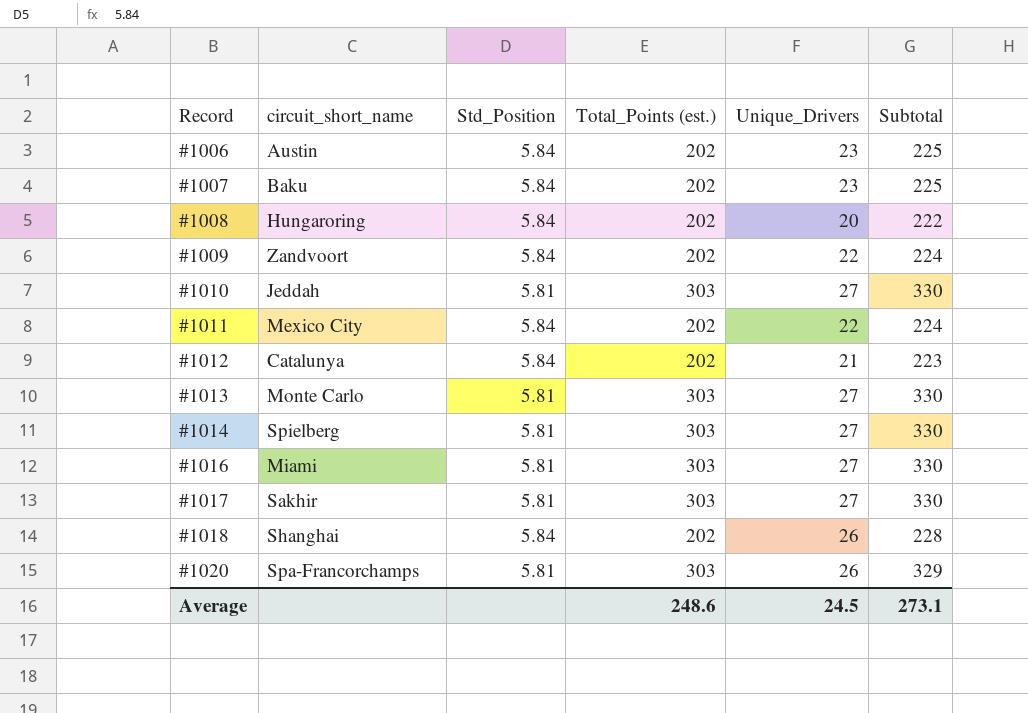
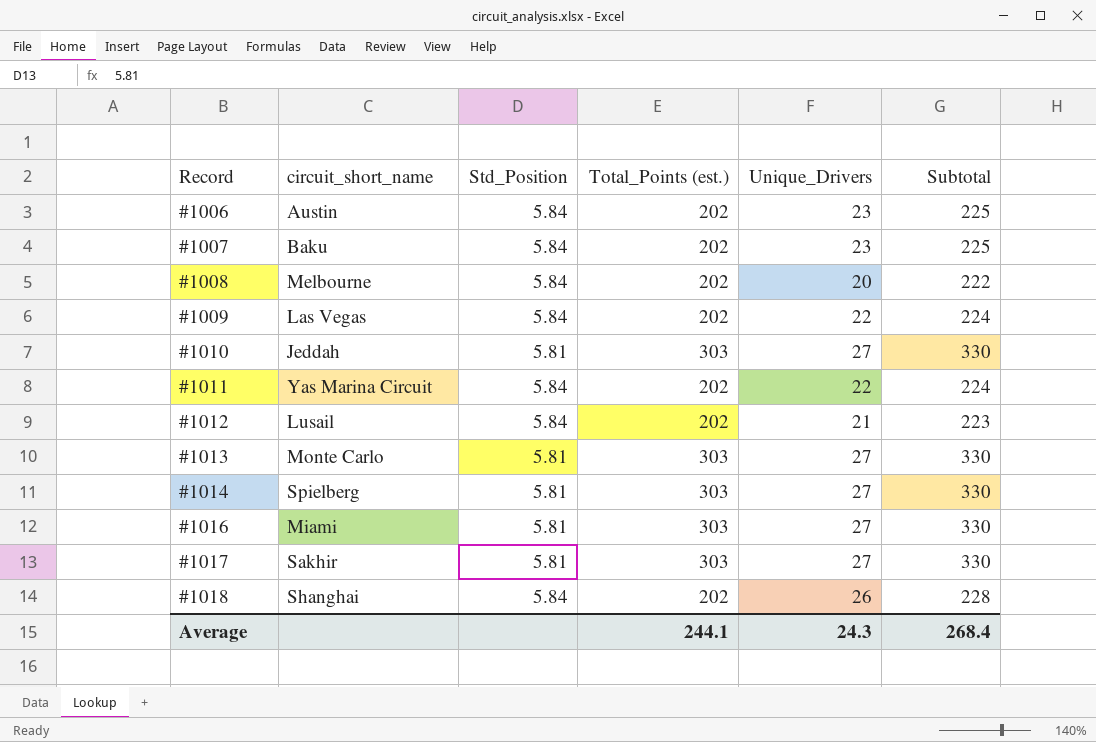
row #1020: Spa-Francorchamps | 5.81 | 303 | 26 | 329 -> none
#1008 | circuit_short_name: Hungaroring -> Melbourne
#1009 | circuit_short_name: Zandvoort -> Las Vegas
#1011 | circuit_short_name: Mexico City -> Yas Marina Circuit
#1012 | circuit_short_name: Catalunya -> Lusail
Average | Total_Points (est.): 248.6 -> 244.1
Average | Unique_Drivers: 24.5 -> 24.3
Average | Subtotal: 273.1 -> 268.4

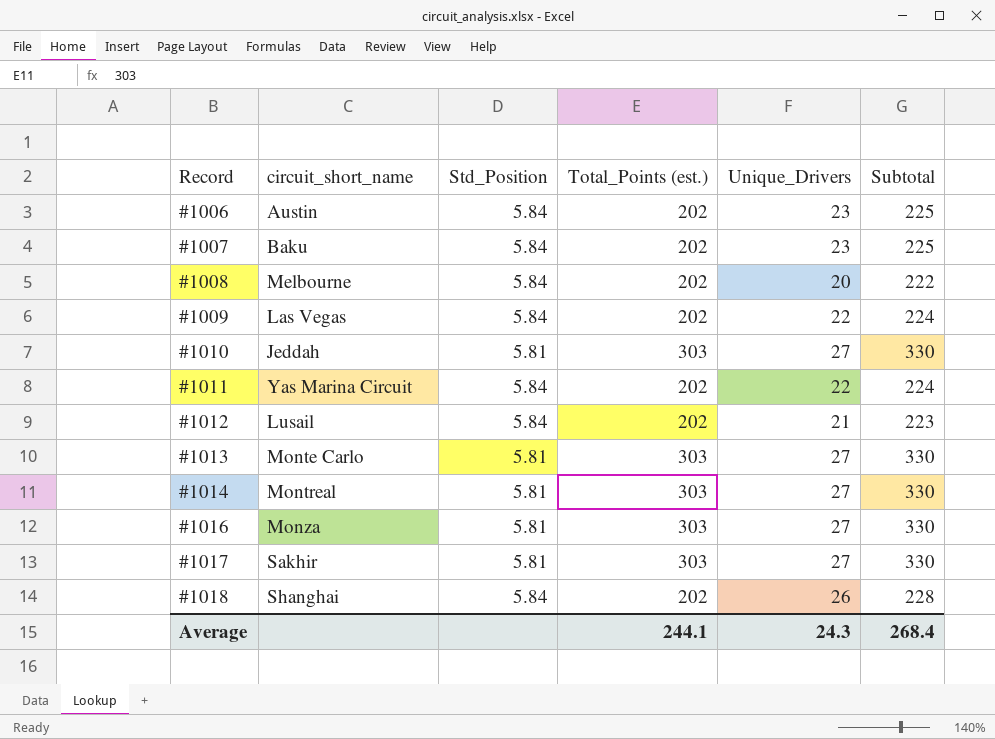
#1014 | circuit_short_name: Spielberg -> Montreal
#1016 | circuit_short_name: Miami -> Monza

